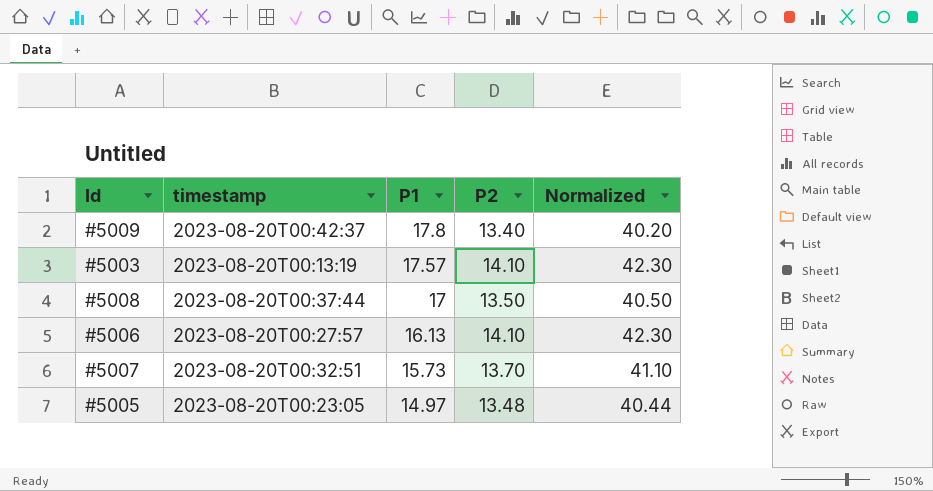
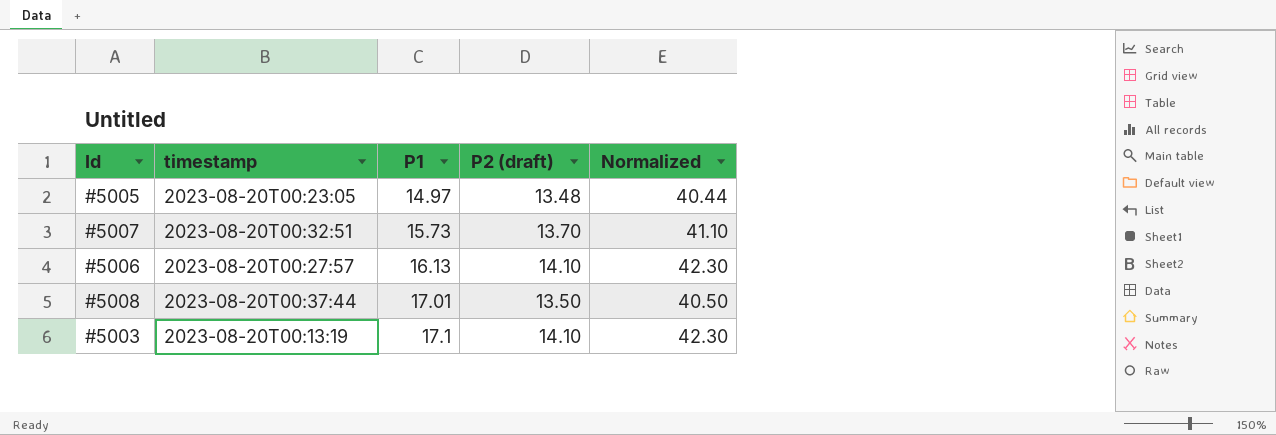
row order: P1 descending -> P1 ascending
column name: P2 -> P2 (draft)
row #5009: 2023-08-20T00:42:37 | 17.8 | 13.40 | 40.20 -> none
#5008 | P1: 17 -> 17.01
#5003 | P1: 17.57 -> 17.1

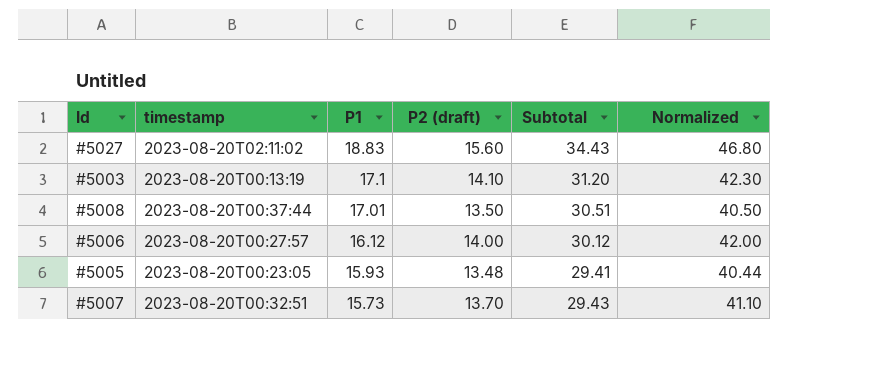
row order: P1 ascending -> P1 descending
column Subtotal | formula: none -> [P1] + [P2 (draft)]
row #5027: none -> 2023-08-20T02:11:02 | 18.83 | 15.60 | 34.43 | 46.80
#5006 | P1: 16.13 -> 16.12
#5006 | P2 (draft): 14.10 -> 14.00
#5006 | Normalized: 42.30 -> 42.00
#5005 | P1: 14.97 -> 15.93

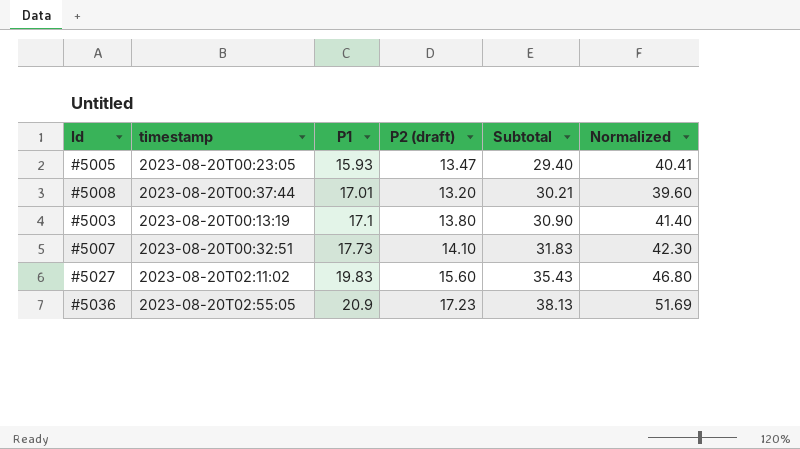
row order: P1 descending -> P1 ascending
row #5006: 2023-08-20T00:27:57 | 16.12 | 14.00 | 30.12 | 42.00 -> none
#5005 | P2 (draft): 13.48 -> 13.47
#5005 | Subtotal: 29.41 -> 29.40
#5005 | Normalized: 40.44 -> 40.41
#5008 | P2 (draft): 13.50 -> 13.20
#5008 | Subtotal: 30.51 -> 30.21
#5008 | Normalized: 40.50 -> 39.60
#5003 | P2 (draft): 14.10 -> 13.80
#5003 | Subtotal: 31.20 -> 30.90
#5003 | Normalized: 42.30 -> 41.40
#5007 | P1: 15.73 -> 17.73
#5007 | P2 (draft): 13.70 -> 14.10
#5007 | Subtotal: 29.43 -> 31.83
#5007 | Normalized: 41.10 -> 42.30
#5027 | P1: 18.83 -> 19.83
#5027 | Subtotal: 34.43 -> 35.43
row #5036: none -> 2023-08-20T02:55:05 | 20.9 | 17.23 | 38.13 | 51.69

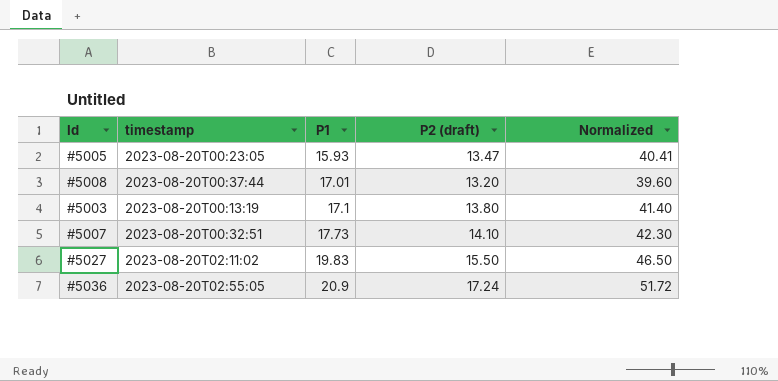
column Subtotal | formula: [P1] + [P2 (draft)] -> none
#5027 | P2 (draft): 15.60 -> 15.50
#5027 | Normalized: 46.80 -> 46.50
#5036 | P2 (draft): 17.23 -> 17.24
#5036 | Normalized: 51.69 -> 51.72

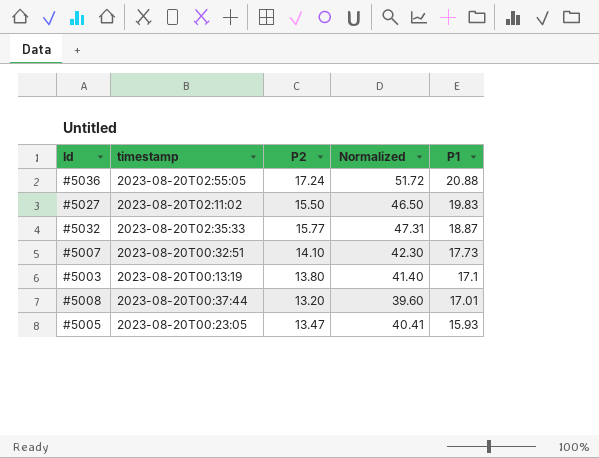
row order: P1 ascending -> P1 descending
column name: P2 (draft) -> P2
column P1 | position: 3 -> 5
#5036 | P1: 20.9 -> 20.88
row #5032: none -> 2023-08-20T02:35:33 | 15.77 | 47.31 | 18.87

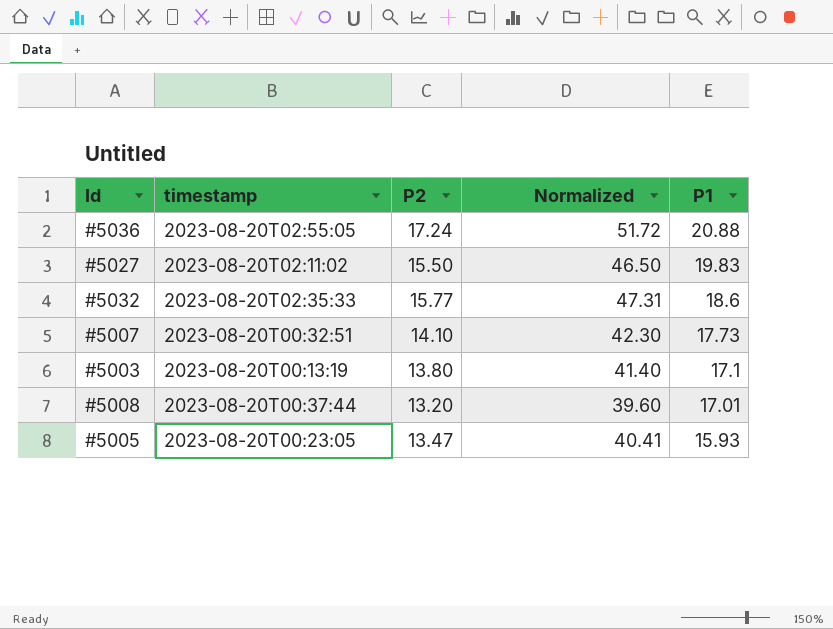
#5032 | P1: 18.87 -> 18.6

